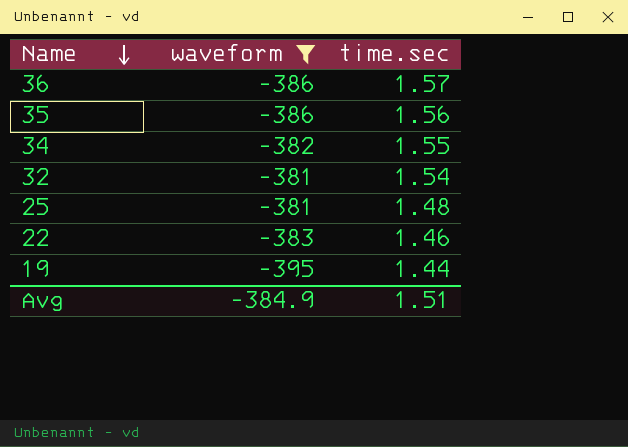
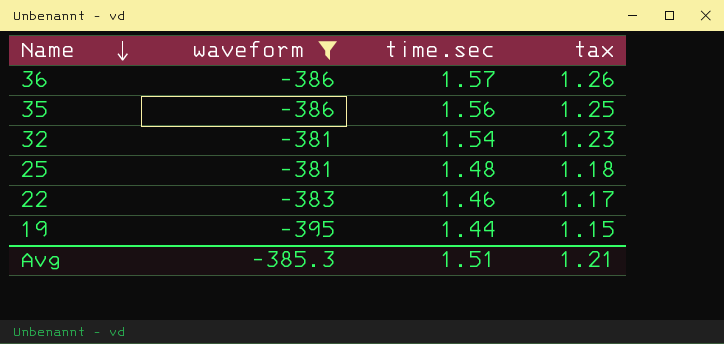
column tax | formula: none -> [time.sec] * 0.8
row 34: -382 | 1.55 -> none
Avg | waveform: -384.9 -> -385.3

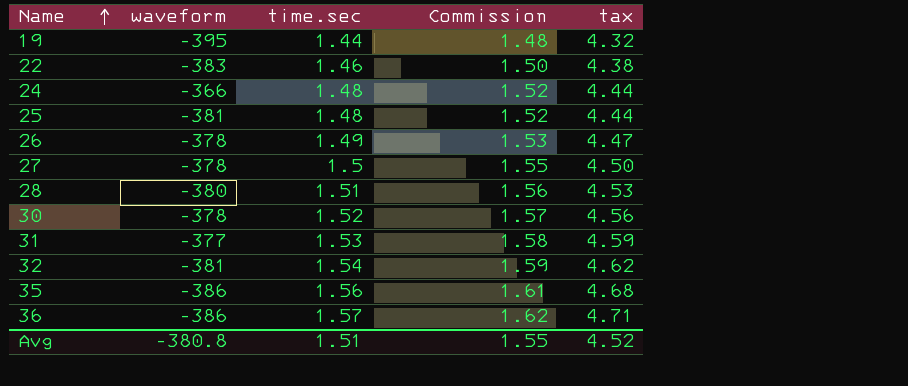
filter: waveform <= -381 -> none
row order: Name descending -> Name ascending
column Commission | formula: none -> [time.sec] * 1.03
column tax | formula: [time.sec] * 0.8 -> [time.sec] * 3
Avg | waveform: -385.3 -> -380.8
Avg | tax: 1.21 -> 4.52

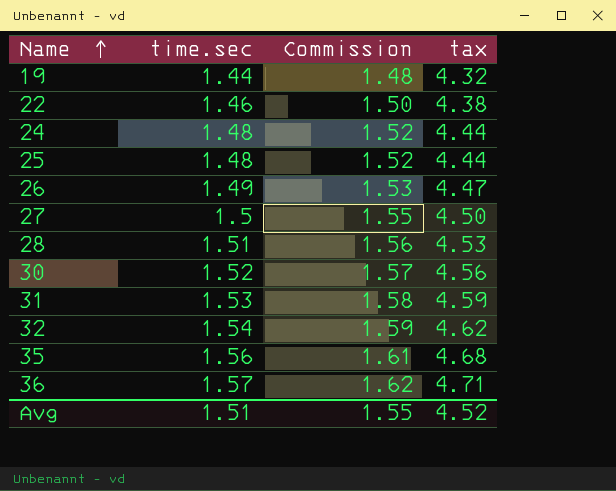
column waveform | position: 2 -> none

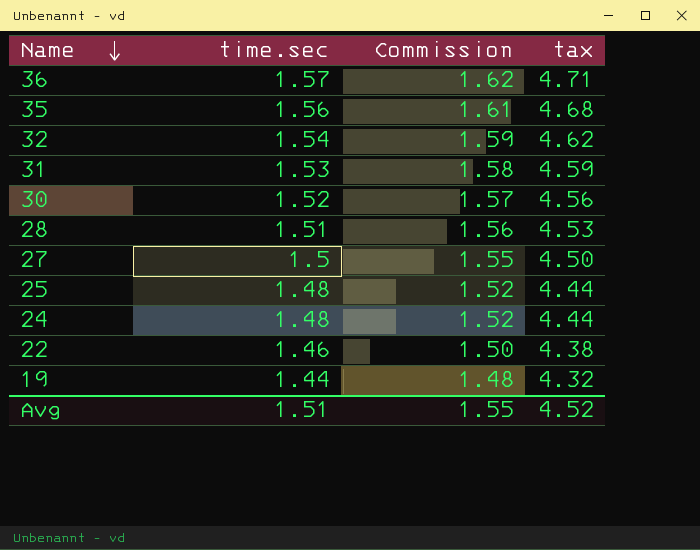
row order: Name ascending -> Name descending
row 26: 1.49 | 1.53 | 4.47 -> none

